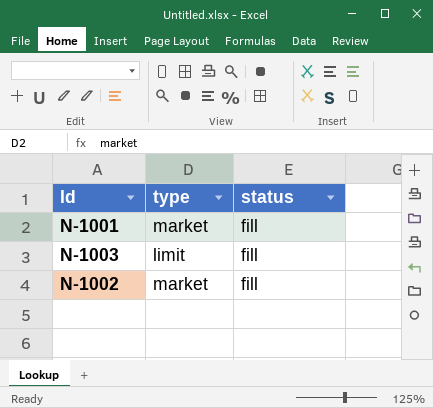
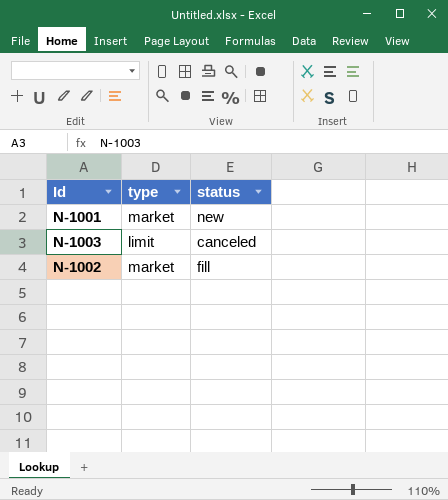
N-1001 | status: fill -> new
N-1003 | status: fill -> canceled

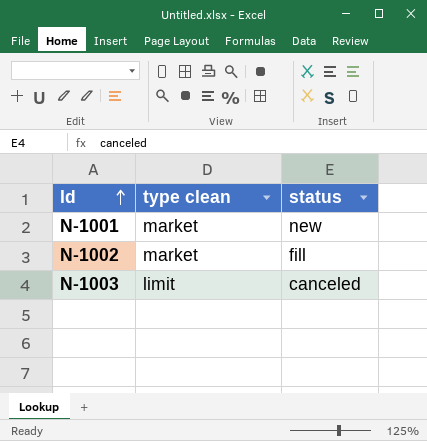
row order: none -> Id ascending
column name: type -> type clean

